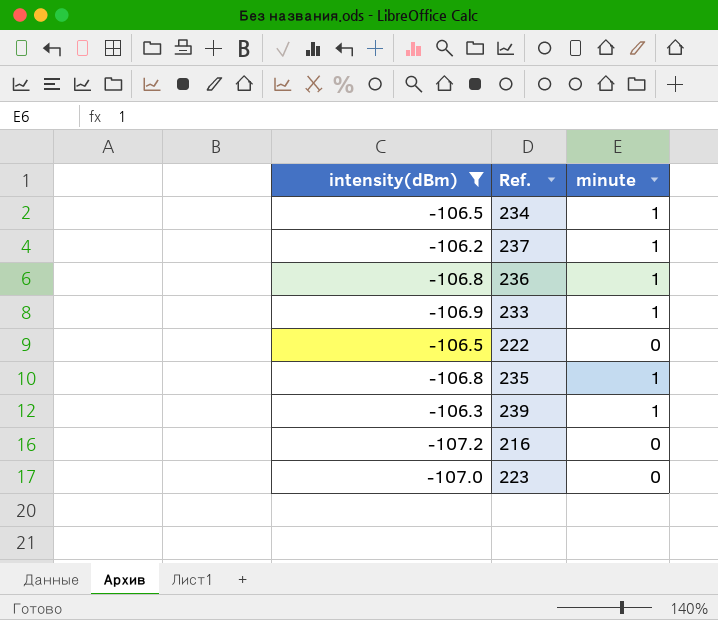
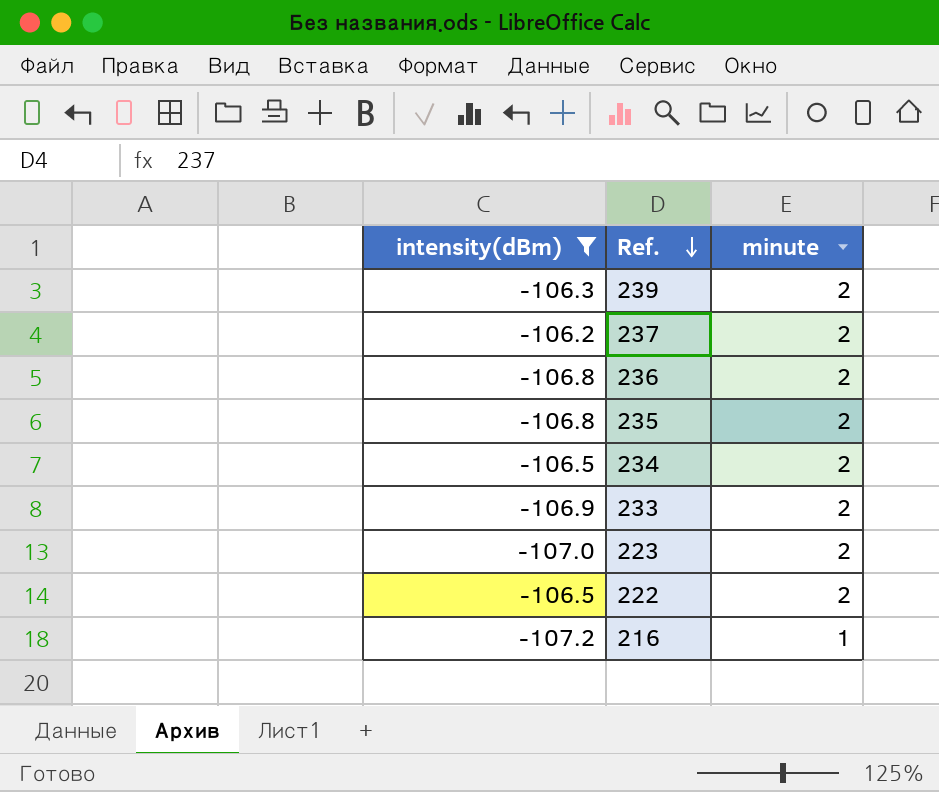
row order: none -> Ref. descending
239 | minute: 1 -> 2
237 | minute: 1 -> 2
236 | minute: 1 -> 2
235 | minute: 1 -> 2
234 | minute: 1 -> 2
233 | minute: 1 -> 2
223 | minute: 0 -> 2
222 | minute: 0 -> 2
216 | minute: 0 -> 1

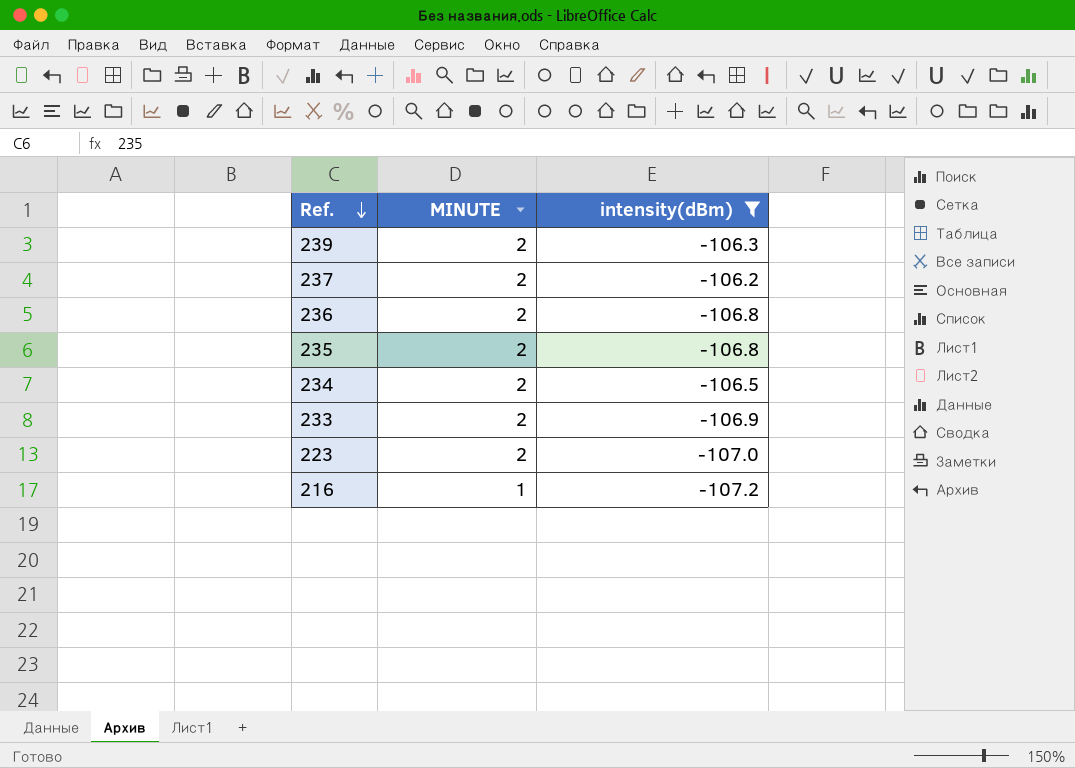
column name: minute -> MINUTE
column intensity(dBm) | position: 1 -> 3
row 222: -106.5 | 2 -> none

